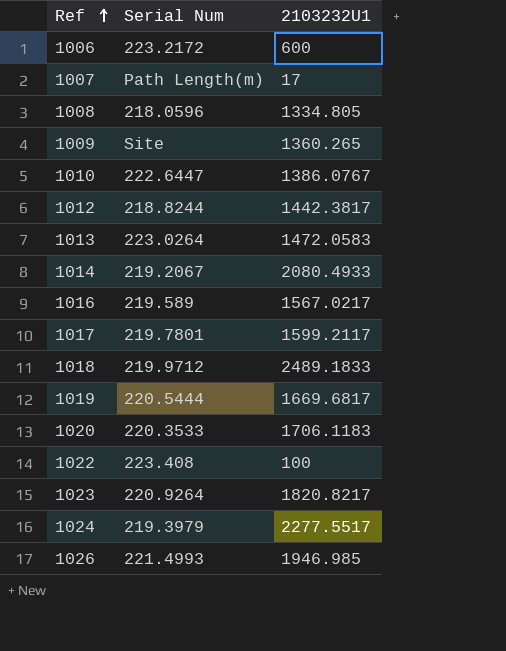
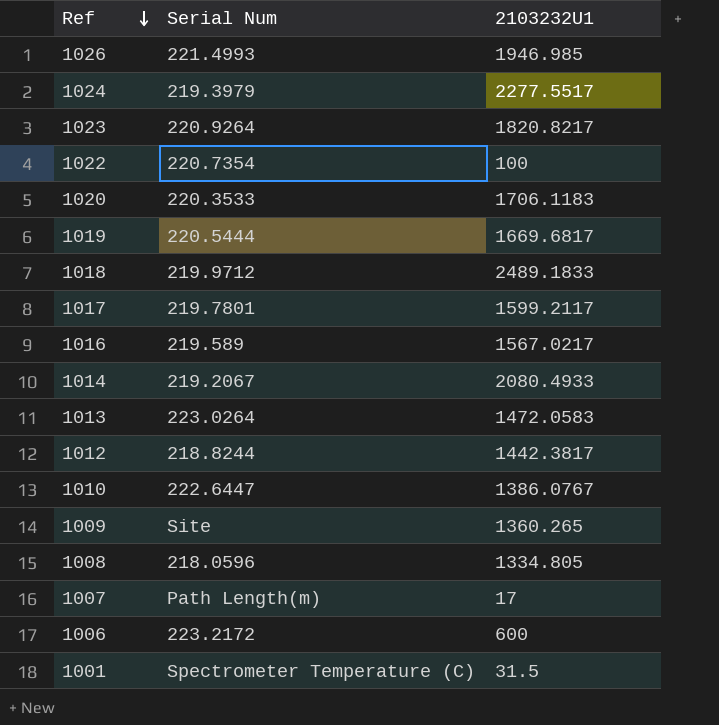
row order: Ref ascending -> Ref descending
1022 | Serial Num: 223.408 -> 220.7354
row 1001: none -> Spectrometer Temperature (C) | 31.5

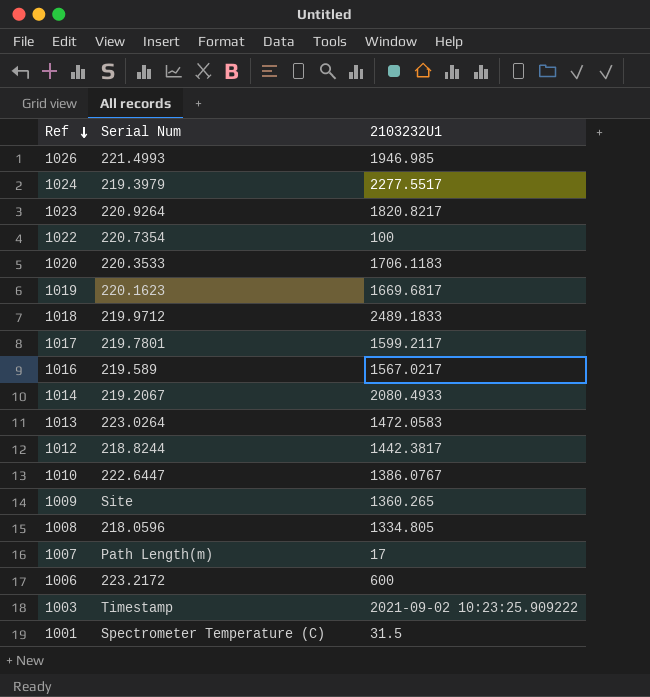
1019 | Serial Num: 220.5444 -> 220.1623
row 1003: none -> Timestamp | 2021-09-02 10:23:25.909222

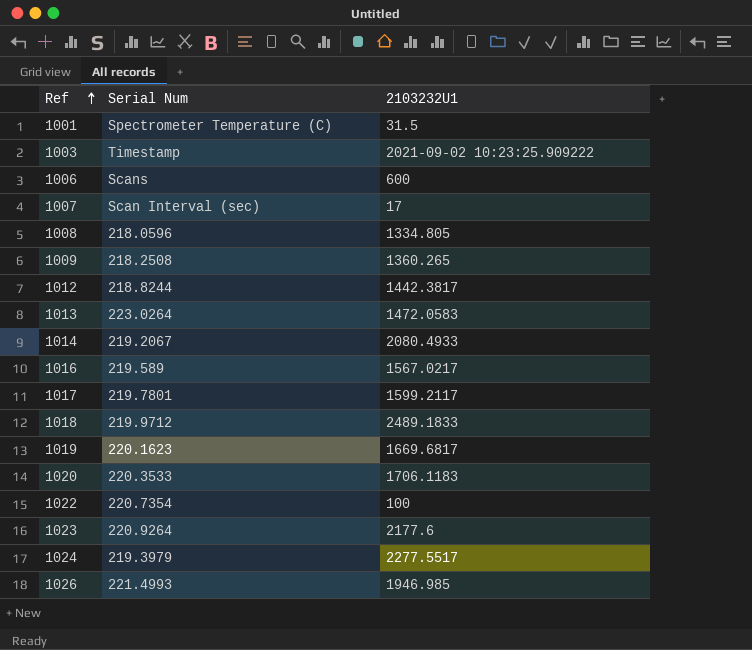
row order: Ref descending -> Ref ascending
row 1010: 222.6447 | 1386.0767 -> none
1006 | Serial Num: 223.2172 -> Scans
1007 | Serial Num: Path Length(m) -> Scan Interval (sec)
1009 | Serial Num: Site -> 218.2508
1023 | 2103232U1: 1820.8217 -> 2177.6

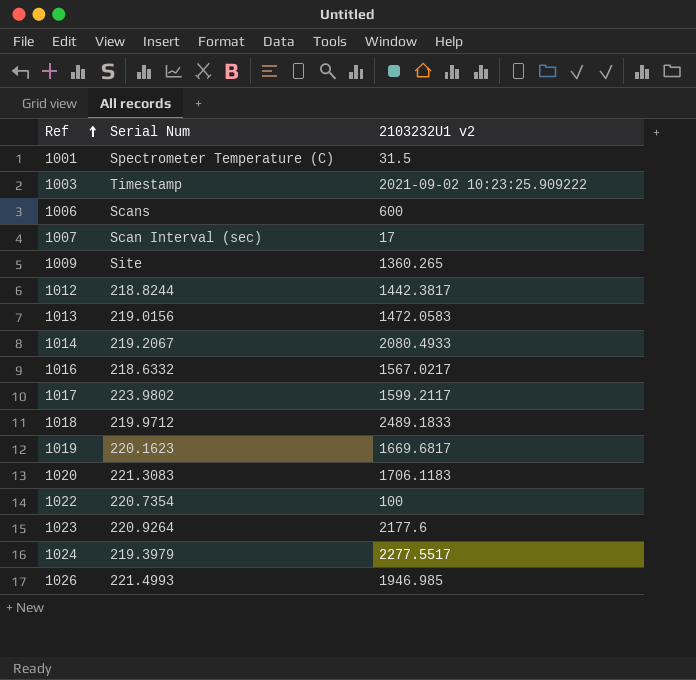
column name: 2103232U1 -> 2103232U1 v2
row 1008: 218.0596 | 1334.805 -> none
1009 | Serial Num: 218.2508 -> Site
1013 | Serial Num: 223.0264 -> 219.0156
1016 | Serial Num: 219.589 -> 218.6332
1017 | Serial Num: 219.7801 -> 223.9802
1020 | Serial Num: 220.3533 -> 221.3083

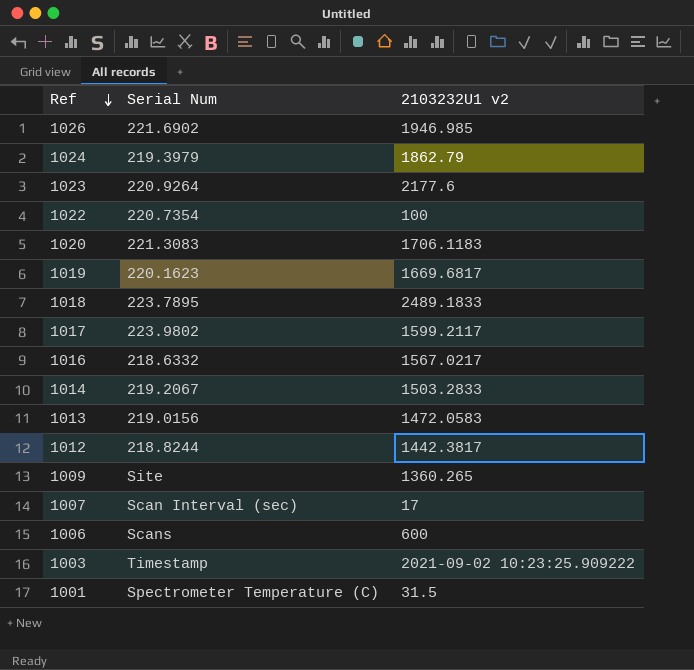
row order: Ref ascending -> Ref descending
1026 | Serial Num: 221.4993 -> 221.6902
1024 | 2103232U1 v2: 2277.5517 -> 1862.79
1018 | Serial Num: 219.9712 -> 223.7895
1014 | 2103232U1 v2: 2080.4933 -> 1503.2833

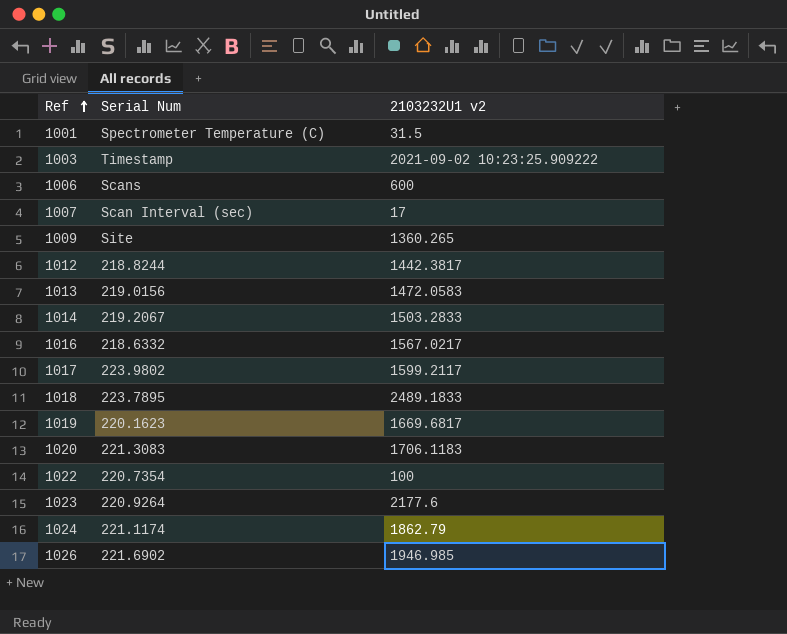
row order: Ref descending -> Ref ascending
1024 | Serial Num: 219.3979 -> 221.1174

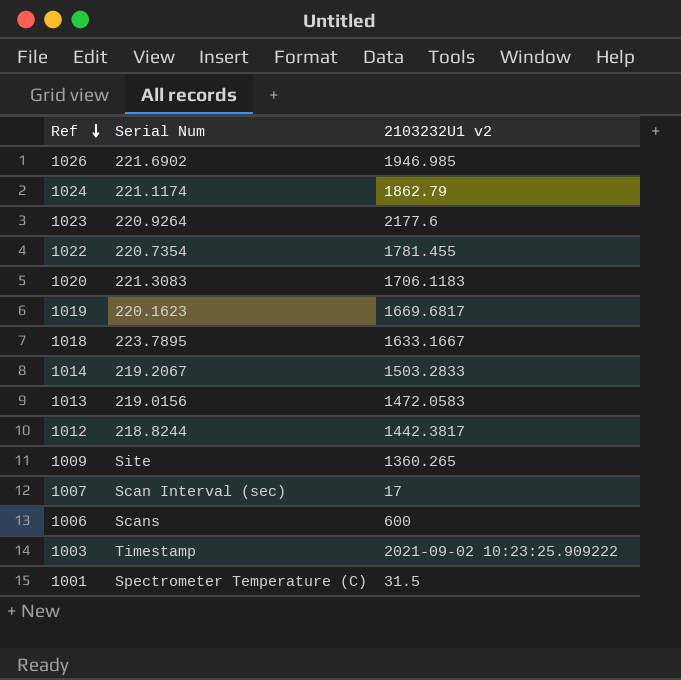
row order: Ref ascending -> Ref descending
row 1016: 218.6332 | 1567.0217 -> none
row 1017: 223.9802 | 1599.2117 -> none
1022 | 2103232U1 v2: 100 -> 1781.455
1018 | 2103232U1 v2: 2489.1833 -> 1633.1667

